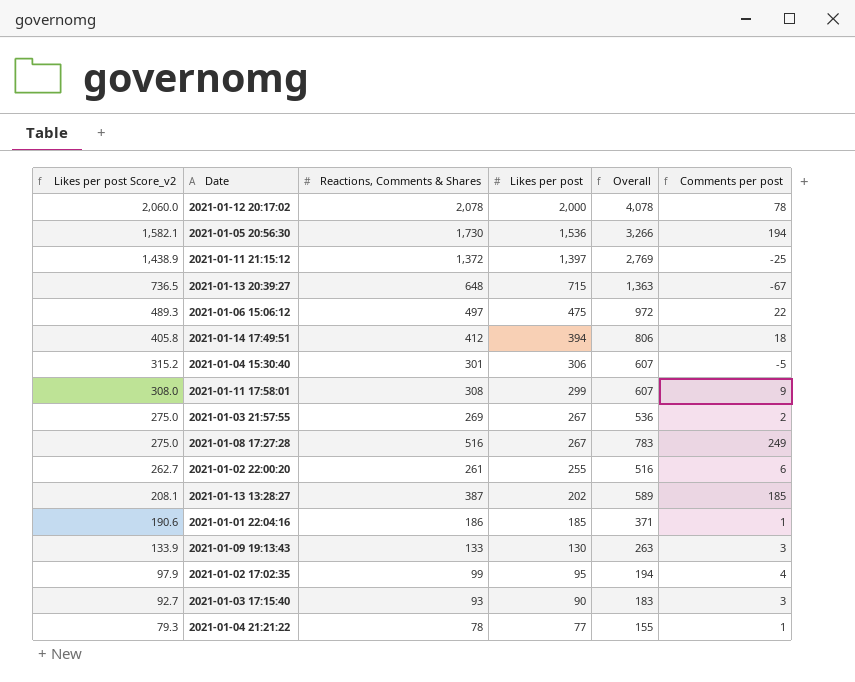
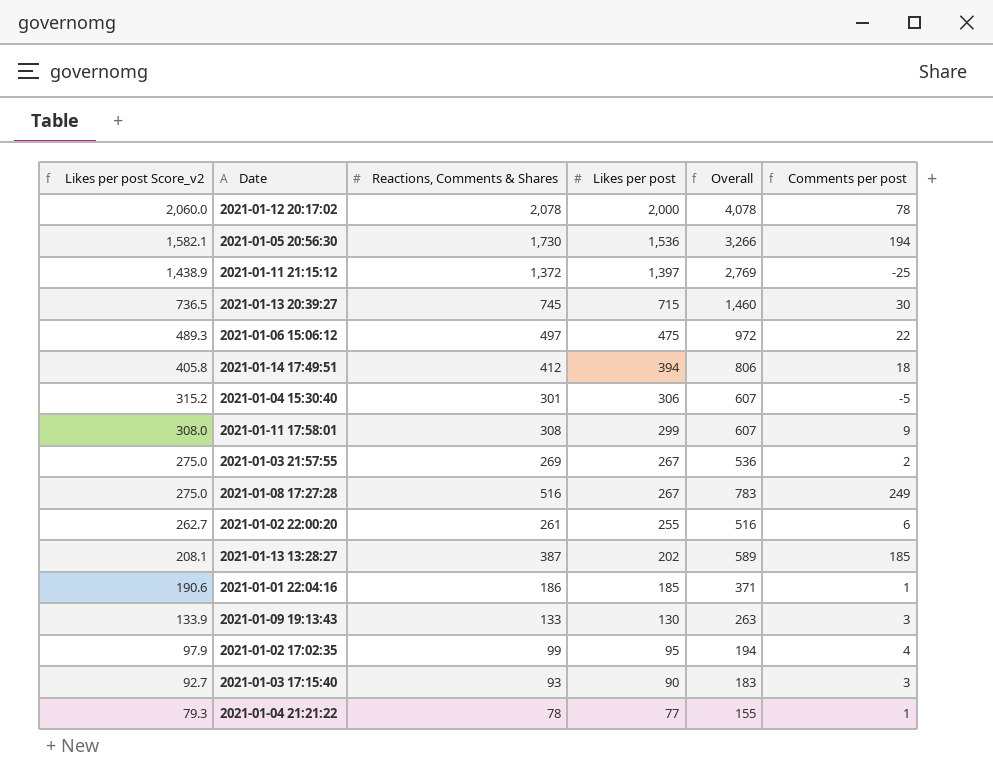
2021-01-13 20:39:27 | Reactions, Comments & Shares: 648 -> 745
2021-01-13 20:39:27 | Overall: 1,363 -> 1,460
2021-01-13 20:39:27 | Comments per post: -67 -> 30

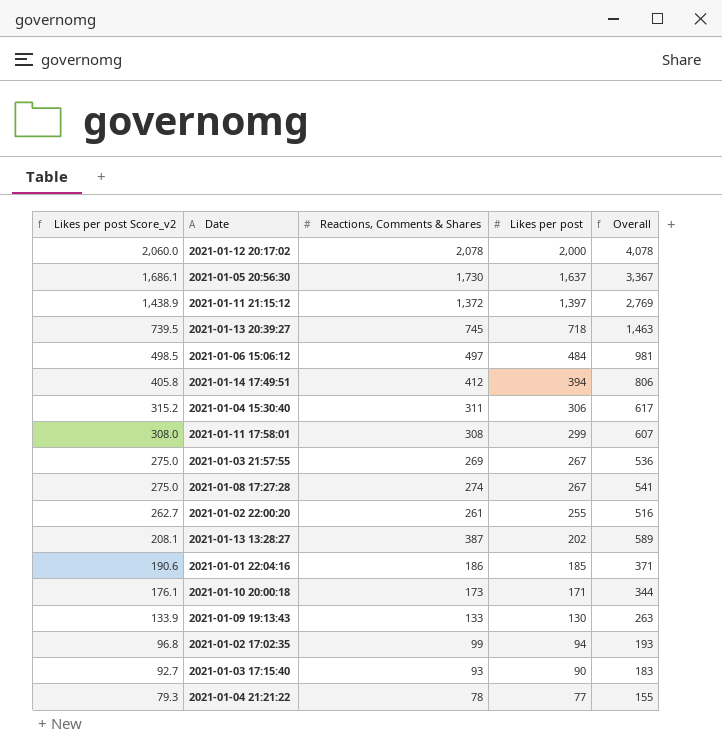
column Comments per post | formula: [Reactions, Comments & Shares] - [Likes per post] -> none
2021-01-05 20:56:30 | Likes per post Score_v2: 1,582.1 -> 1,686.1
2021-01-05 20:56:30 | Likes per post: 1,536 -> 1,637
2021-01-05 20:56:30 | Overall: 3,266 -> 3,367
2021-01-13 20:39:27 | Likes per post Score_v2: 736.5 -> 739.5
2021-01-13 20:39:27 | Likes per post: 715 -> 718
2021-01-13 20:39:27 | Overall: 1,460 -> 1,463
2021-01-06 15:06:12 | Likes per post Score_v2: 489.3 -> 498.5
2021-01-06 15:06:12 | Likes per post: 475 -> 484
2021-01-06 15:06:12 | Overall: 972 -> 981
2021-01-04 15:30:40 | Reactions, Comments & Shares: 301 -> 311
2021-01-04 15:30:40 | Overall: 607 -> 617
2021-01-08 17:27:28 | Reactions, Comments & Shares: 516 -> 274
2021-01-08 17:27:28 | Overall: 783 -> 541
row 2021-01-10 20:00:18: none -> 176.1 | 173 | 171 | 344
2021-01-02 17:02:35 | Likes per post Score_v2: 97.9 -> 96.8
2021-01-02 17:02:35 | Likes per post: 95 -> 94
2021-01-02 17:02:35 | Overall: 194 -> 193

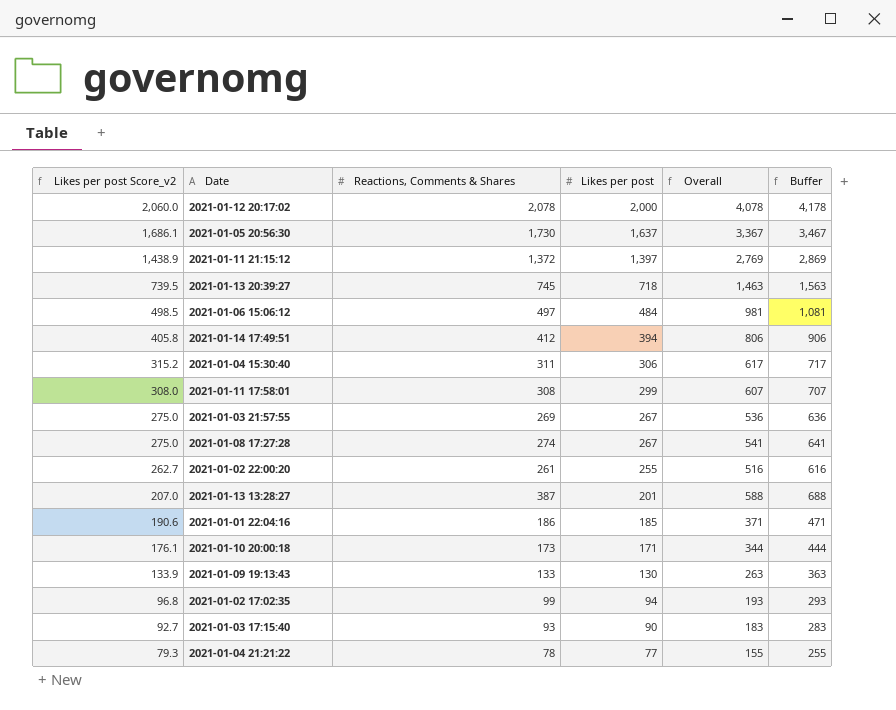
column Buffer | formula: none -> [Overall] + 100
2021-01-13 13:28:27 | Likes per post Score_v2: 208.1 -> 207.0
2021-01-13 13:28:27 | Likes per post: 202 -> 201
2021-01-13 13:28:27 | Overall: 589 -> 588

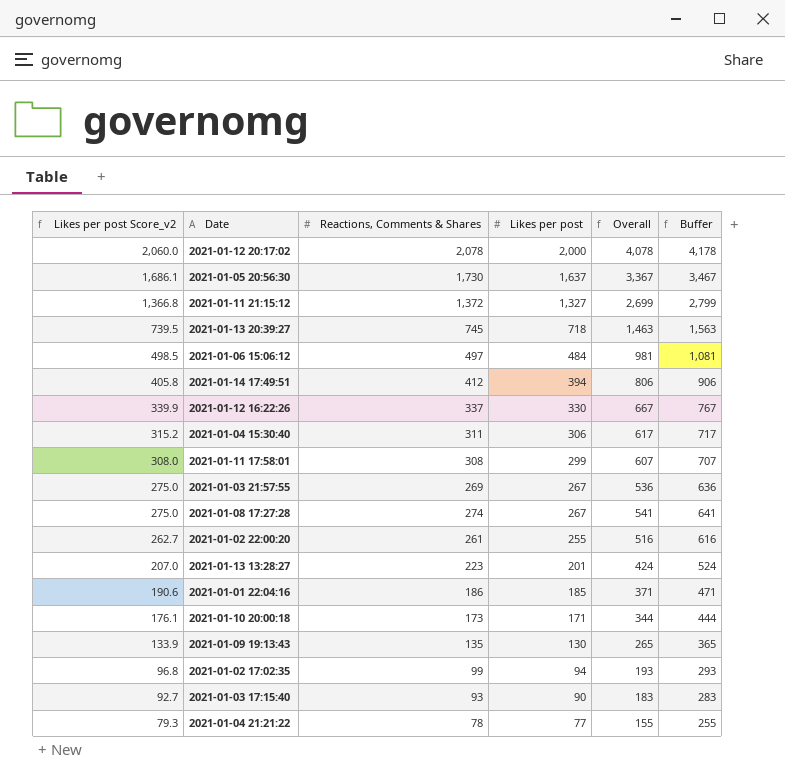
2021-01-11 21:15:12 | Likes per post Score_v2: 1,438.9 -> 1,366.8
2021-01-11 21:15:12 | Likes per post: 1,397 -> 1,327
2021-01-11 21:15:12 | Overall: 2,769 -> 2,699
2021-01-11 21:15:12 | Buffer: 2,869 -> 2,799
row 2021-01-12 16:22:26: none -> 339.9 | 337 | 330 | 667 | 767
2021-01-13 13:28:27 | Reactions, Comments & Shares: 387 -> 223
2021-01-13 13:28:27 | Overall: 588 -> 424
2021-01-13 13:28:27 | Buffer: 688 -> 524
2021-01-09 19:13:43 | Reactions, Comments & Shares: 133 -> 135
2021-01-09 19:13:43 | Overall: 263 -> 265
2021-01-09 19:13:43 | Buffer: 363 -> 365

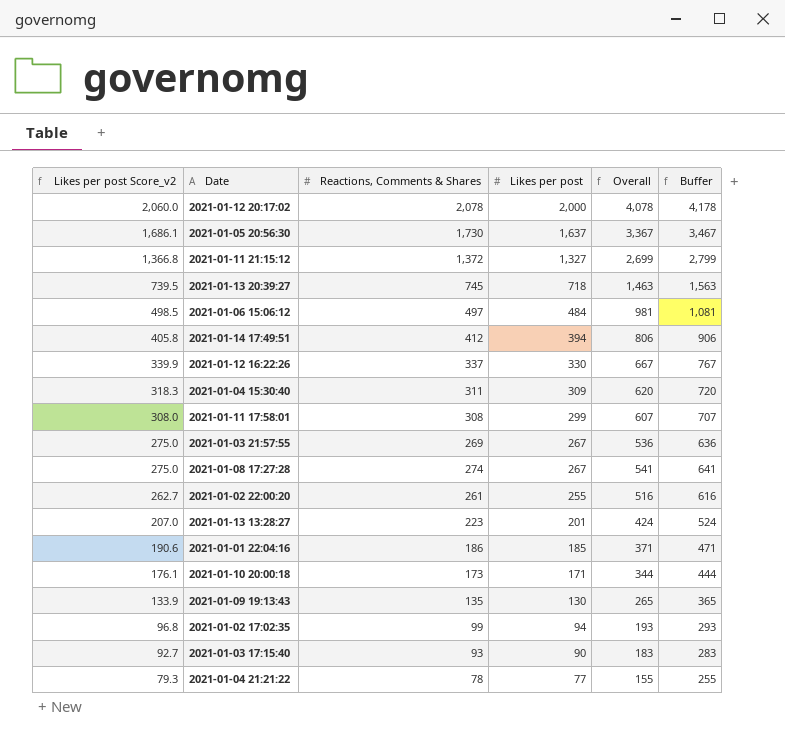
2021-01-04 15:30:40 | Likes per post Score_v2: 315.2 -> 318.3
2021-01-04 15:30:40 | Likes per post: 306 -> 309
2021-01-04 15:30:40 | Overall: 617 -> 620
2021-01-04 15:30:40 | Buffer: 717 -> 720

